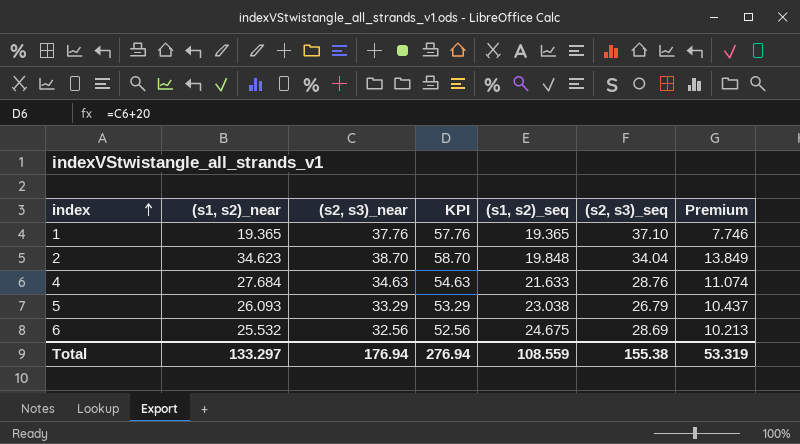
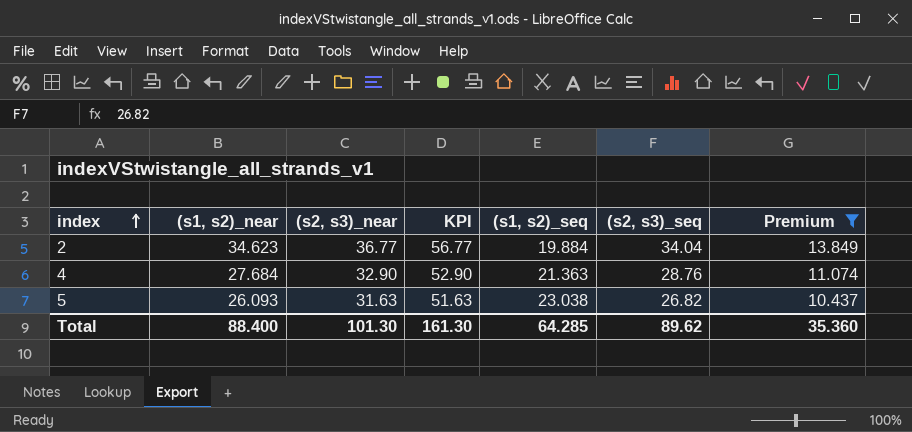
filter: none -> Premium >= 10.437
2 | (s2, s3)_near: 38.70 -> 36.77
2 | KPI: 58.70 -> 56.77
2 | (s1, s2)_seq: 19.848 -> 19.884
4 | (s2, s3)_near: 34.63 -> 32.90
4 | KPI: 54.63 -> 52.90
4 | (s1, s2)_seq: 21.633 -> 21.363
5 | (s2, s3)_near: 33.29 -> 31.63
5 | KPI: 53.29 -> 51.63
5 | (s2, s3)_seq: 26.79 -> 26.82
Total | (s1, s2)_near: 133.297 -> 88.400
Total | (s2, s3)_near: 176.94 -> 101.30
Total | KPI: 276.94 -> 161.30
Total | (s1, s2)_seq: 108.559 -> 64.285
Total | (s2, s3)_seq: 155.38 -> 89.62
Total | Premium: 53.319 -> 35.360

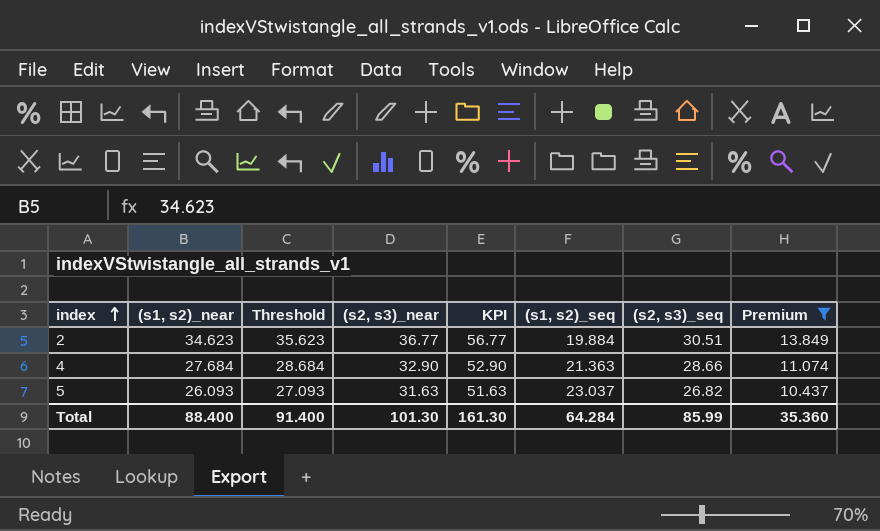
column Threshold | formula: none -> [(s1, s2)_near] + 1
2 | (s2, s3)_seq: 34.04 -> 30.51
4 | (s2, s3)_seq: 28.76 -> 28.66
5 | (s1, s2)_seq: 23.038 -> 23.037
Total | (s1, s2)_seq: 64.285 -> 64.284
Total | (s2, s3)_seq: 89.62 -> 85.99

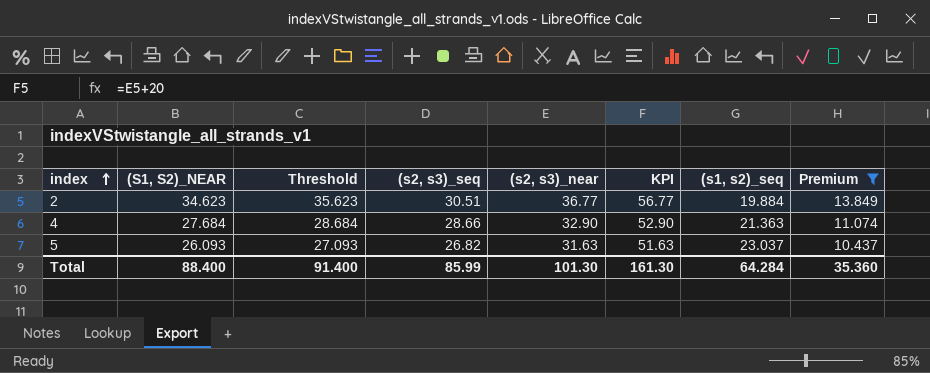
column name: (s1, s2)_near -> (S1, S2)_NEAR
column (s2, s3)_seq | position: 7 -> 4

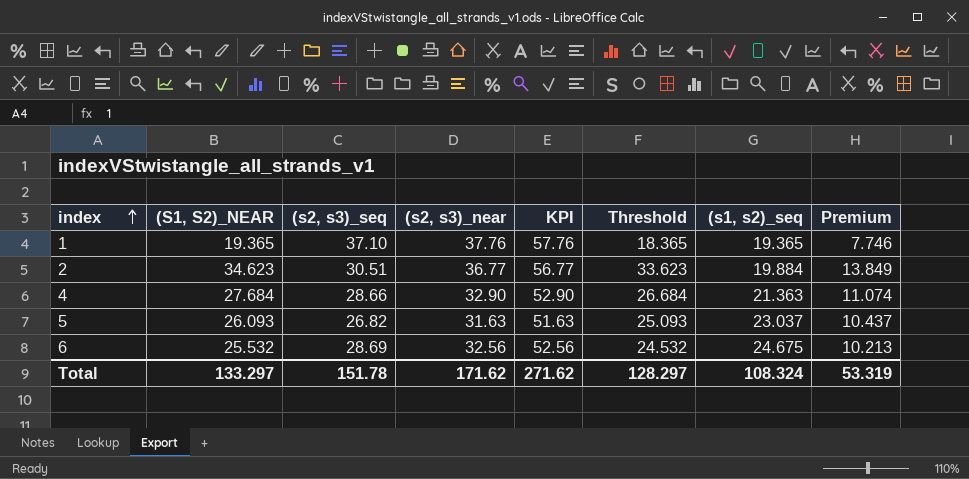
filter: Premium >= 10.437 -> none
column Threshold | formula: [(S1, S2)_NEAR] + 1 -> [(S1, S2)_NEAR] - 1
column Threshold | position: 3 -> 6
Total | (S1, S2)_NEAR: 88.400 -> 133.297
Total | (s2, s3)_seq: 85.99 -> 151.78
Total | (s2, s3)_near: 101.30 -> 171.62
Total | KPI: 161.30 -> 271.62
Total | Threshold: 91.400 -> 128.297
Total | (s1, s2)_seq: 64.284 -> 108.324
Total | Premium: 35.360 -> 53.319

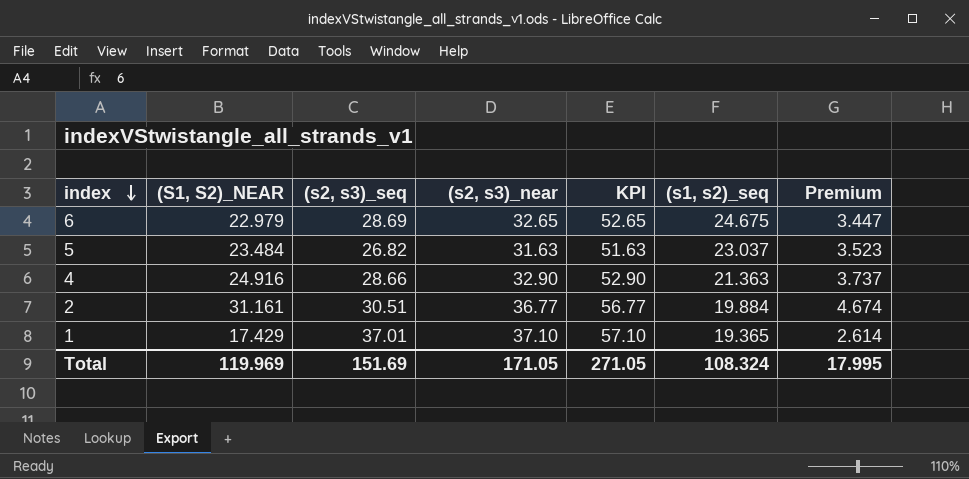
row order: index ascending -> index descending
column Threshold | formula: [(S1, S2)_NEAR] - 1 -> none
column Premium | formula: [(S1, S2)_NEAR] * 0.4 -> [(S1, S2)_NEAR] * 0.15
6 | (S1, S2)_NEAR: 25.532 -> 22.979
6 | (s2, s3)_near: 32.56 -> 32.65
6 | KPI: 52.56 -> 52.65
5 | (S1, S2)_NEAR: 26.093 -> 23.484
4 | (S1, S2)_NEAR: 27.684 -> 24.916
2 | (S1, S2)_NEAR: 34.623 -> 31.161
1 | (S1, S2)_NEAR: 19.365 -> 17.429
1 | (s2, s3)_seq: 37.10 -> 37.01
1 | (s2, s3)_near: 37.76 -> 37.10
1 | KPI: 57.76 -> 57.10
Total | (S1, S2)_NEAR: 133.297 -> 119.969
Total | (s2, s3)_seq: 151.78 -> 151.69
Total | (s2, s3)_near: 171.62 -> 171.05
Total | KPI: 271.62 -> 271.05
Total | Premium: 53.319 -> 17.995

